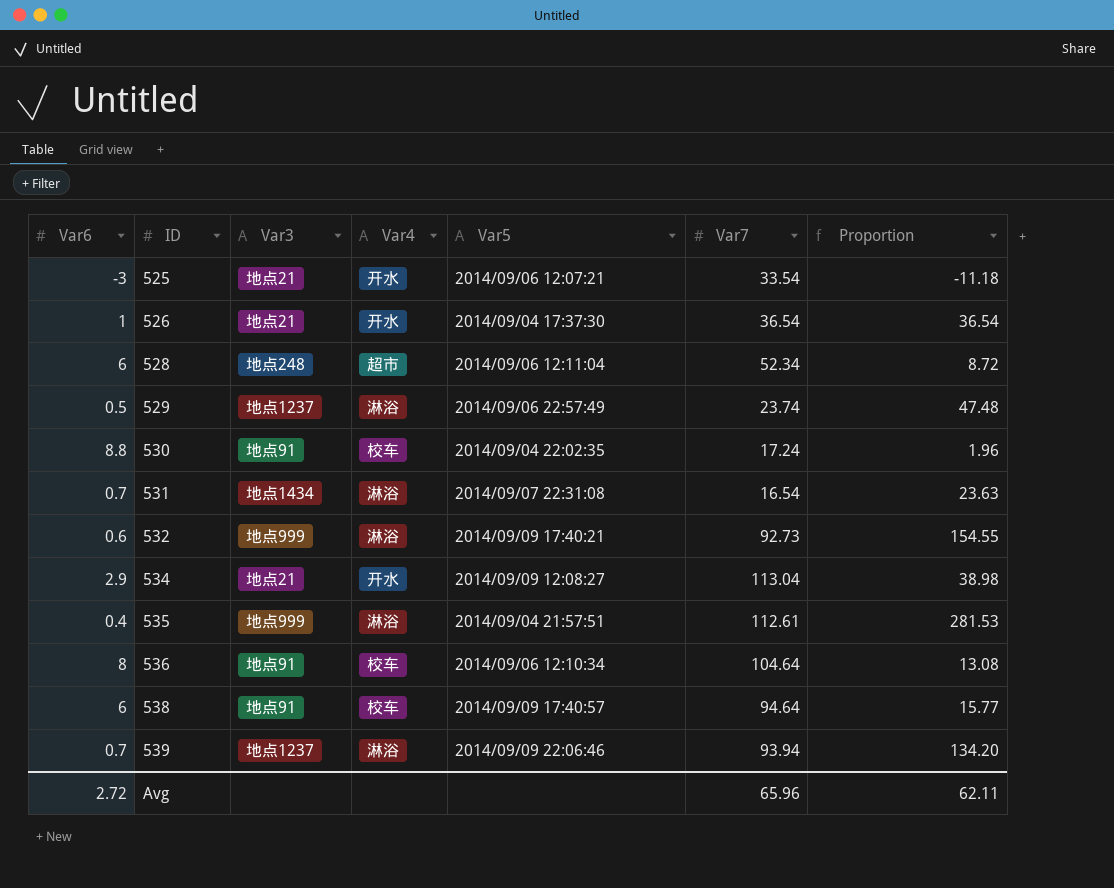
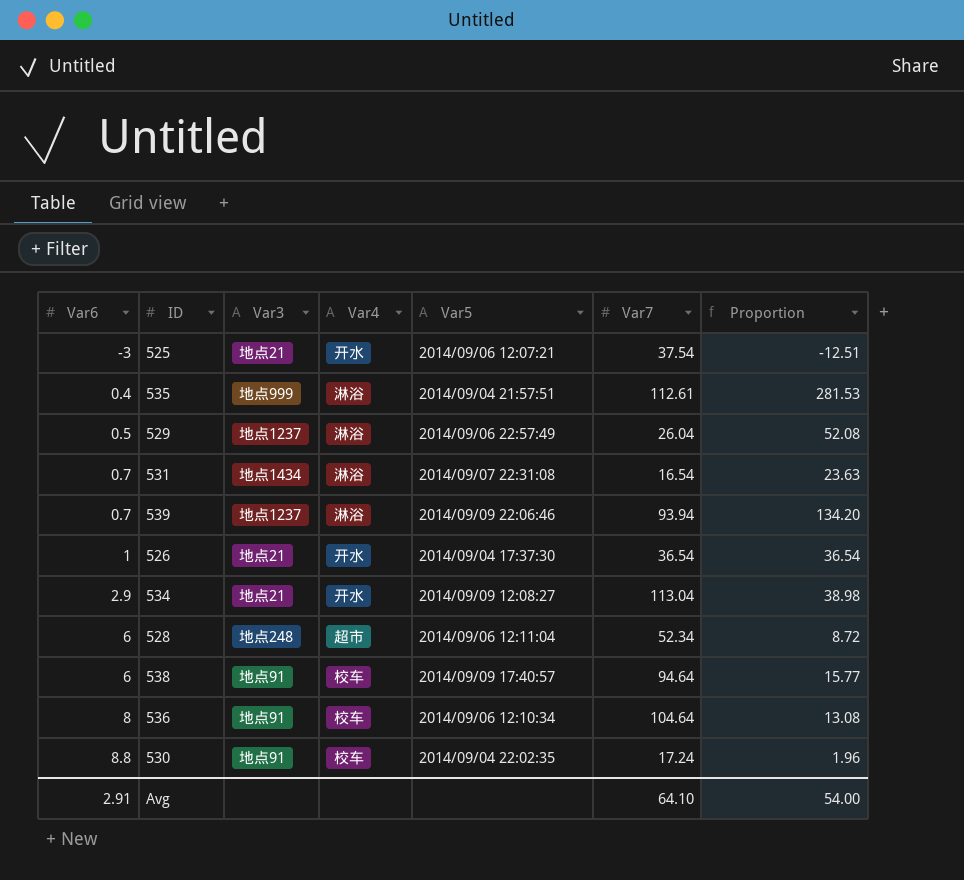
row order: ID ascending -> Var6 ascending
row 532: 0.6 | 地点999 | 淋浴 | 2014/09/09 17:40:21 | 92.73 | 154.55 -> none
525 | Var7: 33.54 -> 37.54
525 | Proportion: -11.18 -> -12.51
529 | Var7: 23.74 -> 26.04
529 | Proportion: 47.48 -> 52.08
Avg | Var6: 2.72 -> 2.91
Avg | Var7: 65.96 -> 64.10
Avg | Proportion: 62.11 -> 54.00

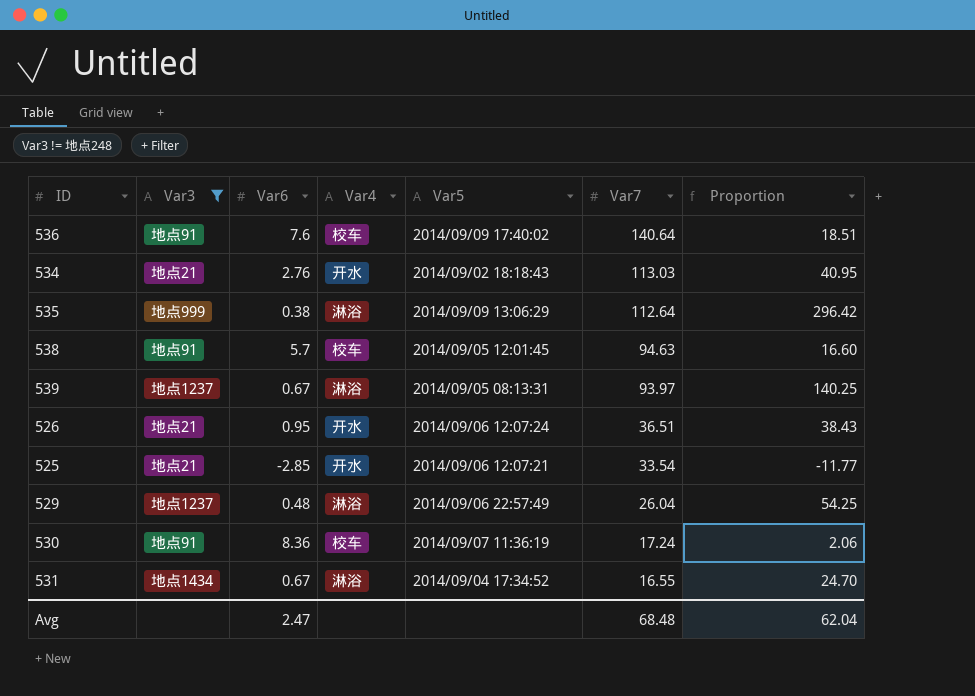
filter: none -> Var3 != 地点248
row order: Var6 ascending -> Var7 descending
column Var6 | position: 1 -> 3
536 | Var6: 8 -> 7.6
536 | Var5: 2014/09/06 12:10:34 -> 2014/09/09 17:40:02
536 | Var7: 104.64 -> 140.64
536 | Proportion: 13.08 -> 18.51
534 | Var6: 2.9 -> 2.76
534 | Var5: 2014/09/09 12:08:27 -> 2014/09/02 18:18:43
534 | Var7: 113.04 -> 113.03
534 | Proportion: 38.98 -> 40.95
535 | Var6: 0.4 -> 0.38
535 | Var5: 2014/09/04 21:57:51 -> 2014/09/09 13:06:29
535 | Var7: 112.61 -> 112.64
535 | Proportion: 281.53 -> 296.42
538 | Var6: 6 -> 5.7
538 | Var5: 2014/09/09 17:40:57 -> 2014/09/05 12:01:45
538 | Var7: 94.64 -> 94.63
538 | Proportion: 15.77 -> 16.60
539 | Var6: 0.7 -> 0.67
539 | Var5: 2014/09/09 22:06:46 -> 2014/09/05 08:13:31
539 | Var7: 93.94 -> 93.97
539 | Proportion: 134.20 -> 140.25
526 | Var6: 1 -> 0.95
526 | Var5: 2014/09/04 17:37:30 -> 2014/09/06 12:07:24
526 | Var7: 36.54 -> 36.51
526 | Proportion: 36.54 -> 38.43
525 | Var6: -3 -> -2.85
525 | Var7: 37.54 -> 33.54
525 | Proportion: -12.51 -> -11.77
529 | Var6: 0.5 -> 0.48
529 | Proportion: 52.08 -> 54.25
530 | Var6: 8.8 -> 8.36
530 | Var5: 2014/09/04 22:02:35 -> 2014/09/07 11:36:19
530 | Proportion: 1.96 -> 2.06
531 | Var6: 0.7 -> 0.67
531 | Var5: 2014/09/07 22:31:08 -> 2014/09/04 17:34:52
531 | Var7: 16.54 -> 16.55
531 | Proportion: 23.63 -> 24.70
Avg | Var6: 2.91 -> 2.47
Avg | Var7: 64.10 -> 68.48
Avg | Proportion: 54.00 -> 62.04

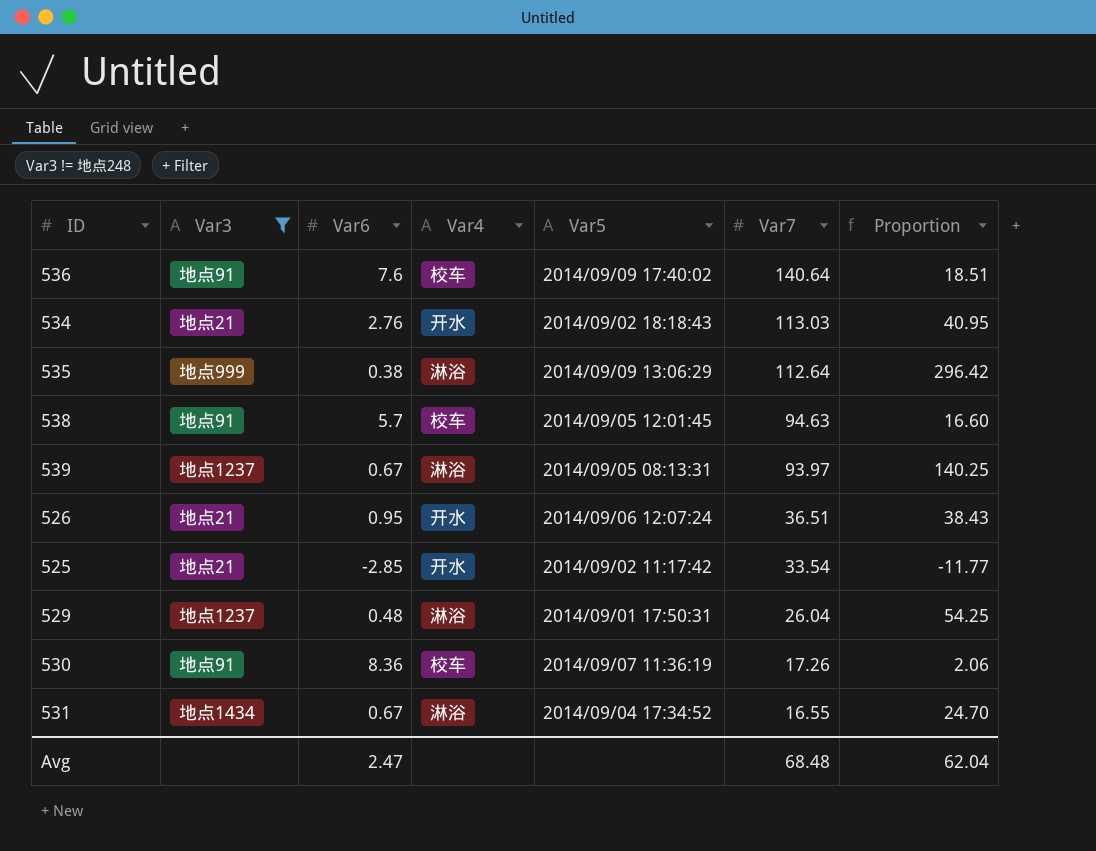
525 | Var5: 2014/09/06 12:07:21 -> 2014/09/02 11:17:42
529 | Var5: 2014/09/06 22:57:49 -> 2014/09/01 17:50:31
530 | Var7: 17.24 -> 17.26

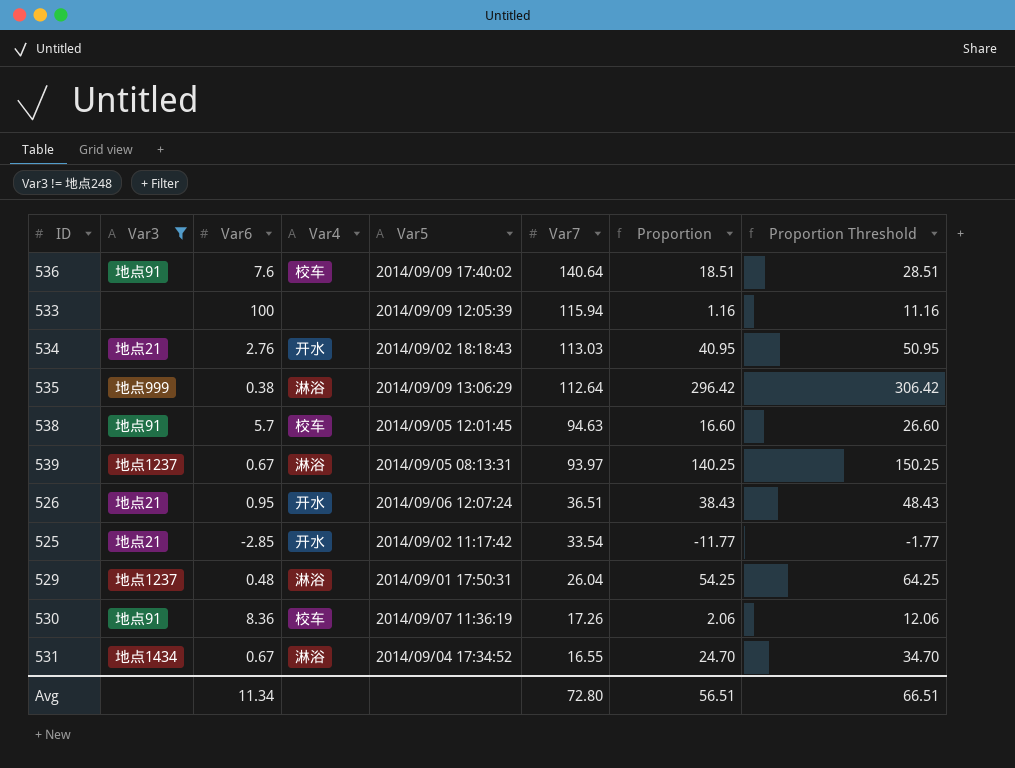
column Proportion Threshold | formula: none -> [Proportion] + 10
row 533: none -> none | 100 | none | 2014/09/09 12:05:39 | 115.94 | 1.16 | 11.16
Avg | Var6: 2.47 -> 11.34
Avg | Var7: 68.48 -> 72.80
Avg | Proportion: 62.04 -> 56.51

